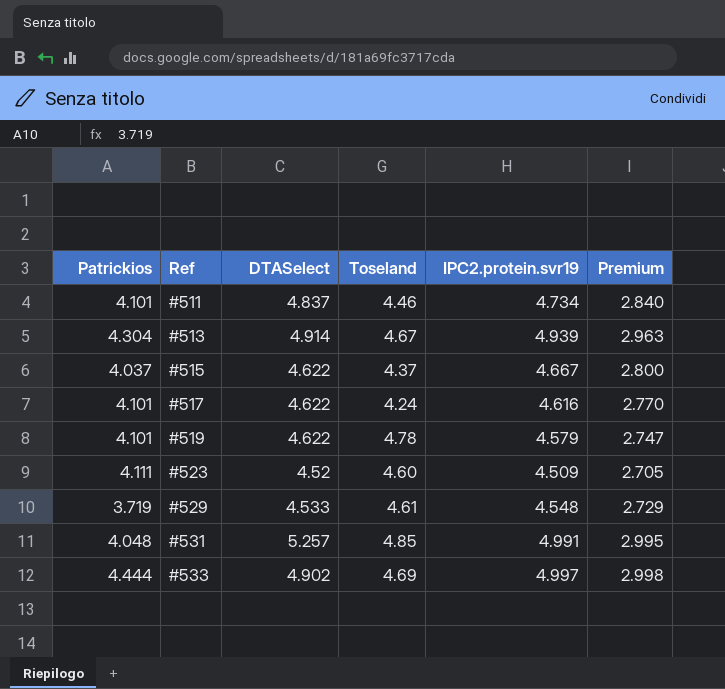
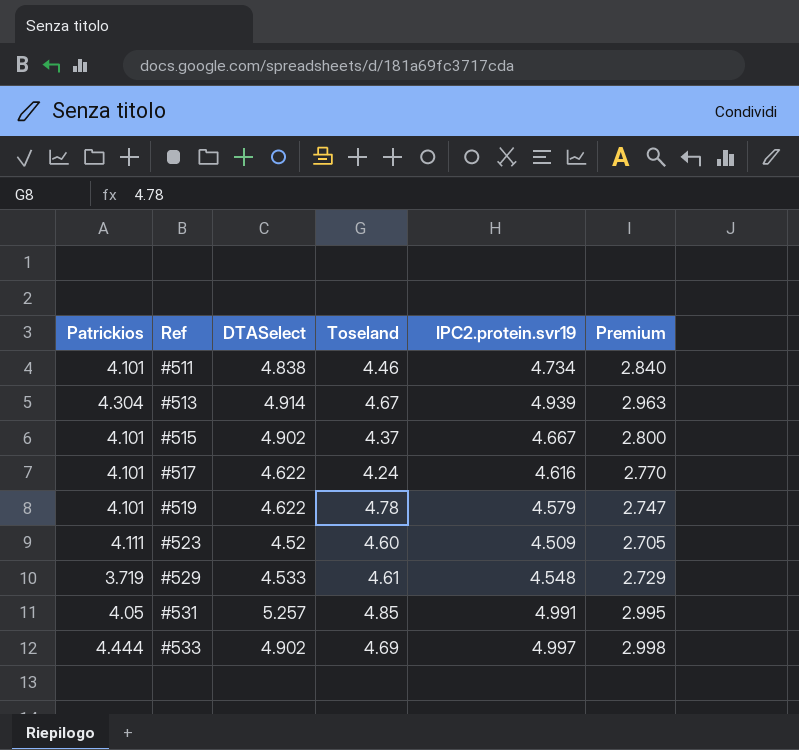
#511 | DTASelect: 4.837 -> 4.838
#515 | Patrickios: 4.037 -> 4.101
#515 | DTASelect: 4.622 -> 4.902
#531 | Patrickios: 4.048 -> 4.05

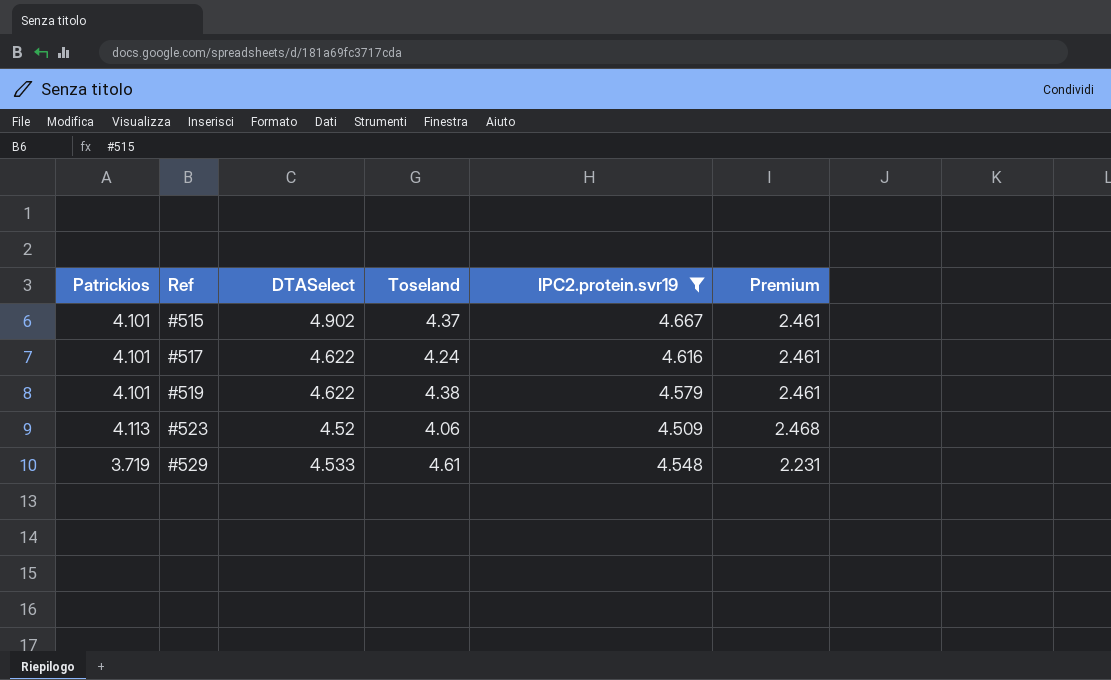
filter: none -> IPC2.protein.svr19 <= 4.667
column Premium | formula: [IPC2.protein.svr19] * 0.6 -> [Patrickios] * 0.6
#519 | Toseland: 4.78 -> 4.38
#523 | Patrickios: 4.111 -> 4.113
#523 | Toseland: 4.60 -> 4.06

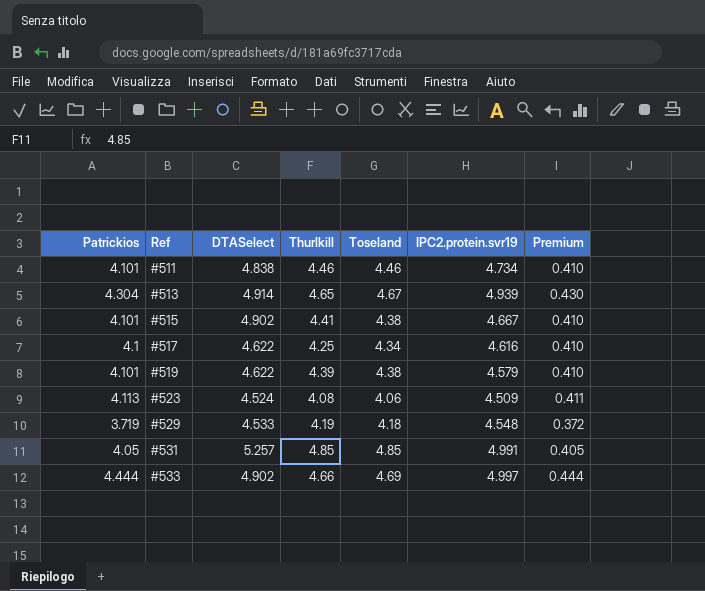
filter: IPC2.protein.svr19 <= 4.667 -> none
column Thurlkill | position: none -> 4
column Premium | formula: [Patrickios] * 0.6 -> [Patrickios] * 0.1
#515 | Toseland: 4.37 -> 4.38
#517 | Patrickios: 4.101 -> 4.1
#517 | Toseland: 4.24 -> 4.34
#523 | DTASelect: 4.52 -> 4.524
#529 | Toseland: 4.61 -> 4.18

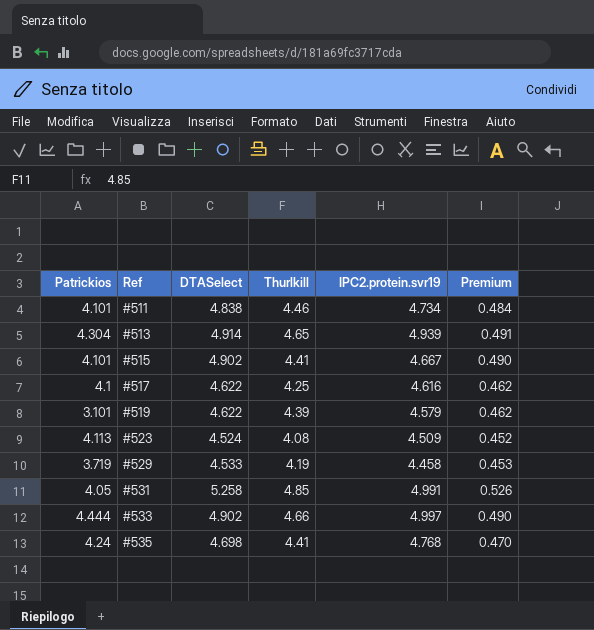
column Toseland | position: 5 -> none
column Premium | formula: [Patrickios] * 0.1 -> [DTASelect] * 0.1
#519 | Patrickios: 4.101 -> 3.101
#529 | IPC2.protein.svr19: 4.548 -> 4.458
#531 | DTASelect: 5.257 -> 5.258
row #535: none -> 4.24 | 4.698 | 4.41 | 4.768 | 0.470

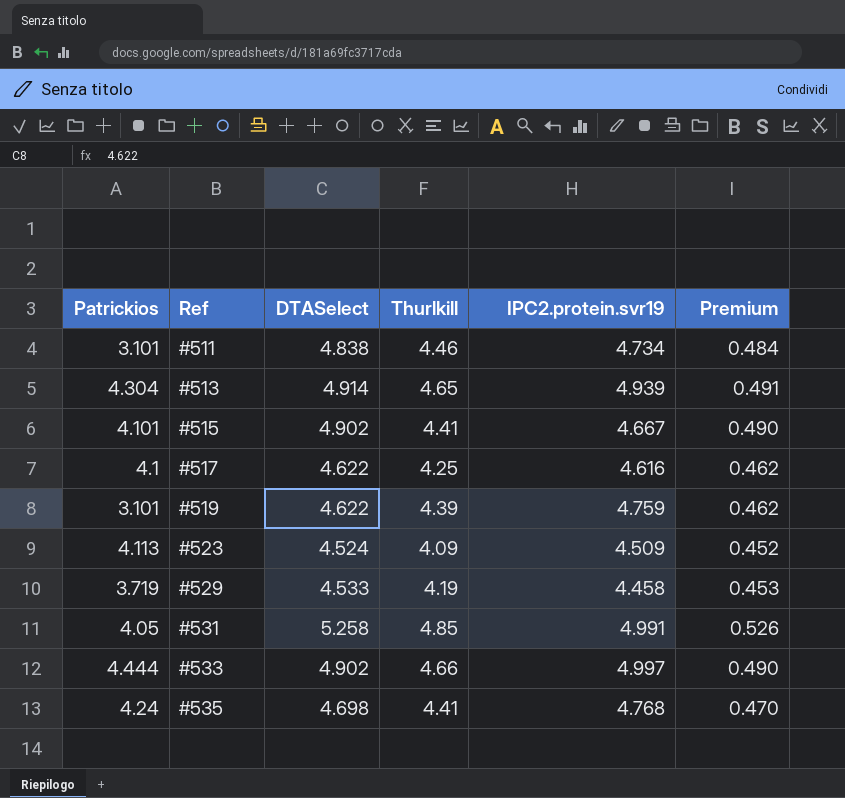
#511 | Patrickios: 4.101 -> 3.101
#519 | IPC2.protein.svr19: 4.579 -> 4.759
#523 | Thurlkill: 4.08 -> 4.09

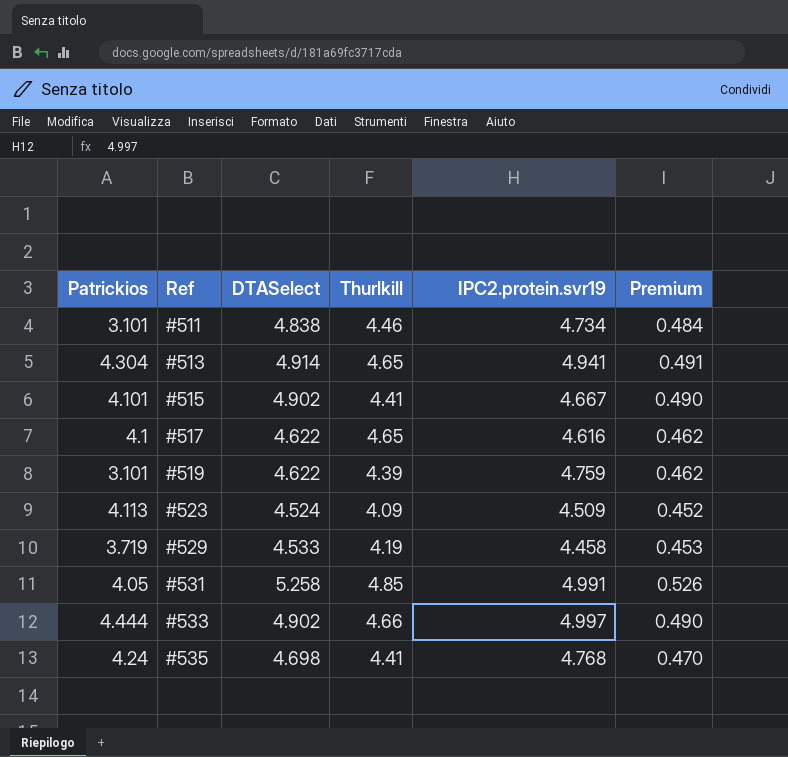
#513 | IPC2.protein.svr19: 4.939 -> 4.941
#517 | Thurlkill: 4.25 -> 4.65

